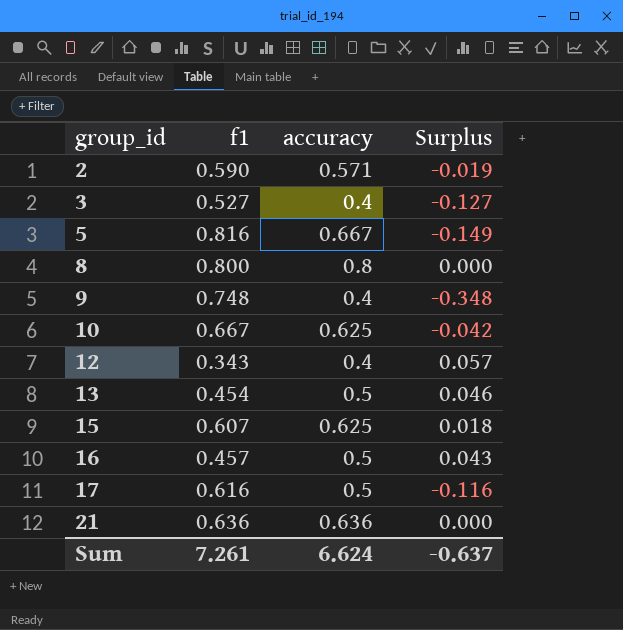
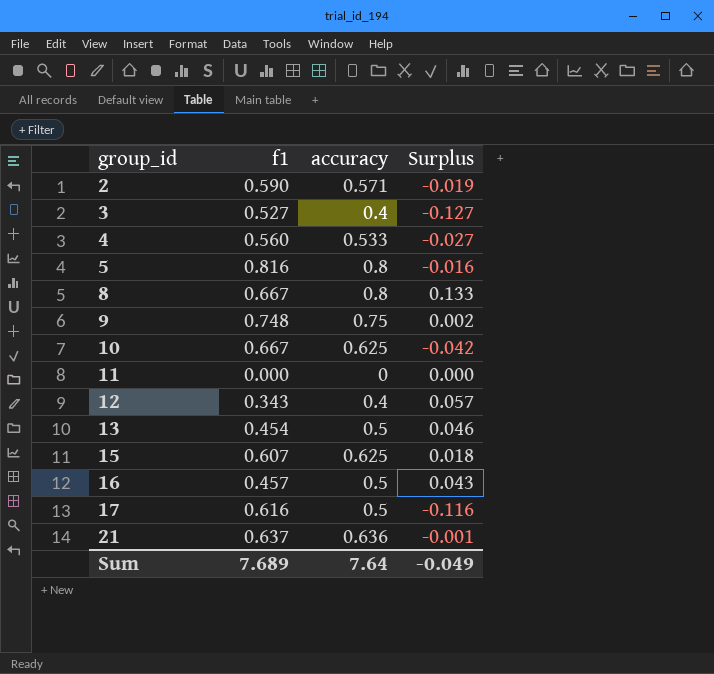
row 4: none -> 0.560 | 0.533 | -0.027
5 | accuracy: 0.667 -> 0.8
5 | Surplus: -0.149 -> -0.016
8 | f1: 0.800 -> 0.667
8 | Surplus: 0.000 -> 0.133
9 | accuracy: 0.4 -> 0.75
9 | Surplus: -0.348 -> 0.002
row 11: none -> 0.000 | 0 | 0.000
21 | f1: 0.636 -> 0.637
21 | Surplus: 0.000 -> -0.001
Sum | f1: 7.261 -> 7.689
Sum | accuracy: 6.624 -> 7.64
Sum | Surplus: -0.637 -> -0.049

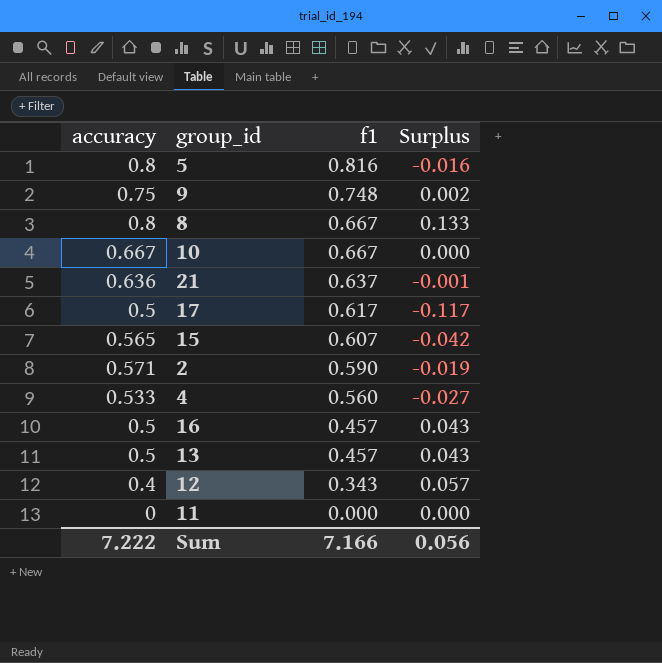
row order: group_id ascending -> f1 descending
column accuracy | position: 3 -> 1
row 3: 0.527 | 0.4 | -0.127 -> none
10 | accuracy: 0.625 -> 0.667
10 | Surplus: -0.042 -> 0.000
17 | f1: 0.616 -> 0.617
17 | Surplus: -0.116 -> -0.117
15 | accuracy: 0.625 -> 0.565
15 | Surplus: 0.018 -> -0.042
13 | f1: 0.454 -> 0.457
13 | Surplus: 0.046 -> 0.043
Sum | accuracy: 7.64 -> 7.222
Sum | f1: 7.689 -> 7.166
Sum | Surplus: -0.049 -> 0.056

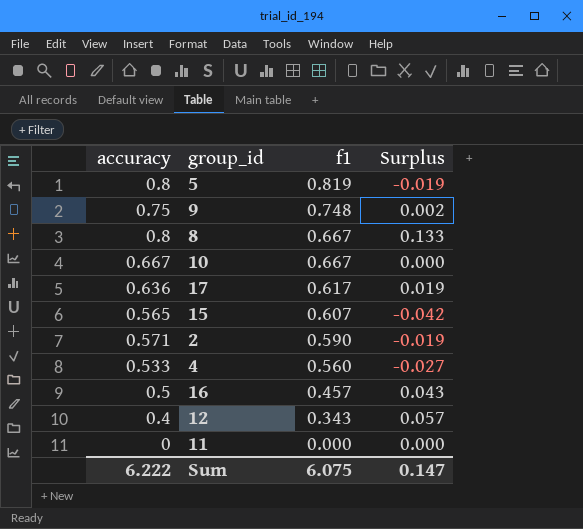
row 21: 0.636 | 0.637 | -0.001 -> none
row 13: 0.5 | 0.457 | 0.043 -> none
5 | f1: 0.816 -> 0.819
5 | Surplus: -0.016 -> -0.019
17 | accuracy: 0.5 -> 0.636
17 | Surplus: -0.117 -> 0.019
Sum | accuracy: 7.222 -> 6.222
Sum | f1: 7.166 -> 6.075
Sum | Surplus: 0.056 -> 0.147

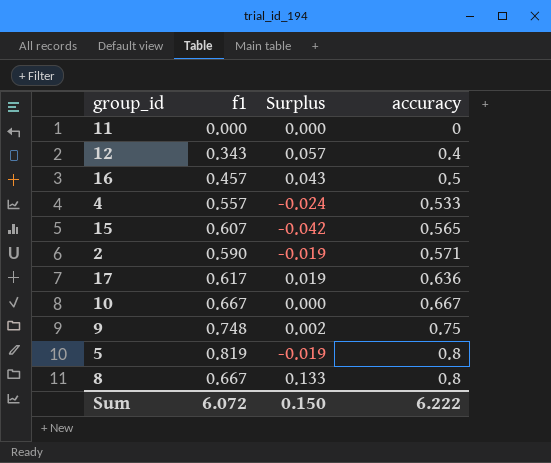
row order: f1 descending -> accuracy ascending
column accuracy | position: 1 -> 4
4 | f1: 0.560 -> 0.557
4 | Surplus: -0.027 -> -0.024
Sum | f1: 6.075 -> 6.072
Sum | Surplus: 0.147 -> 0.150

